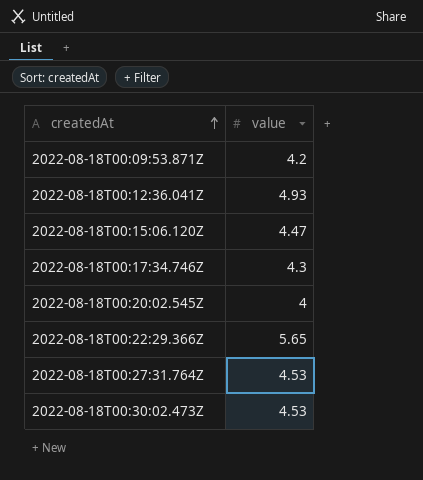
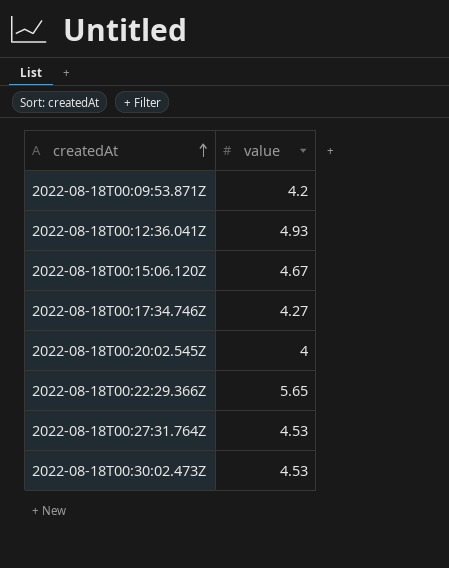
2022-08-18T00:15:06.120Z | value: 4.47 -> 4.67
2022-08-18T00:17:34.746Z | value: 4.3 -> 4.27

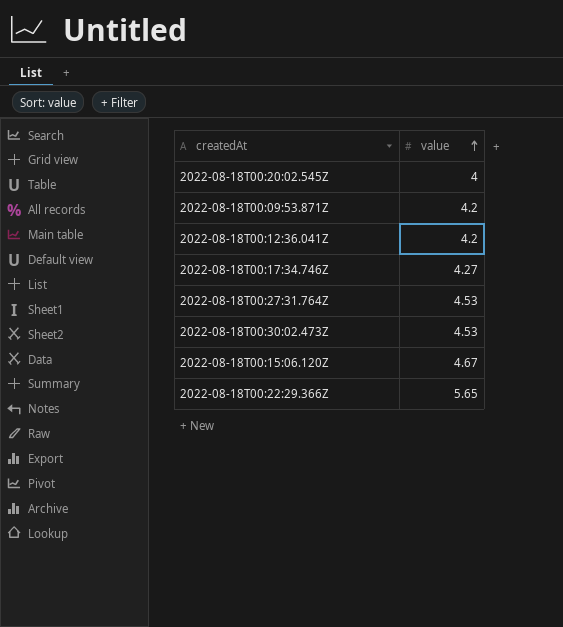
row order: createdAt ascending -> value ascending
2022-08-18T00:12:36.041Z | value: 4.93 -> 4.2

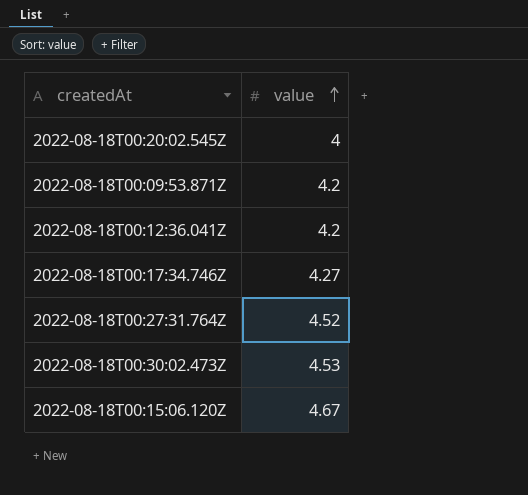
row 2022-08-18T00:22:29.366Z: 5.65 -> none
2022-08-18T00:27:31.764Z | value: 4.53 -> 4.52

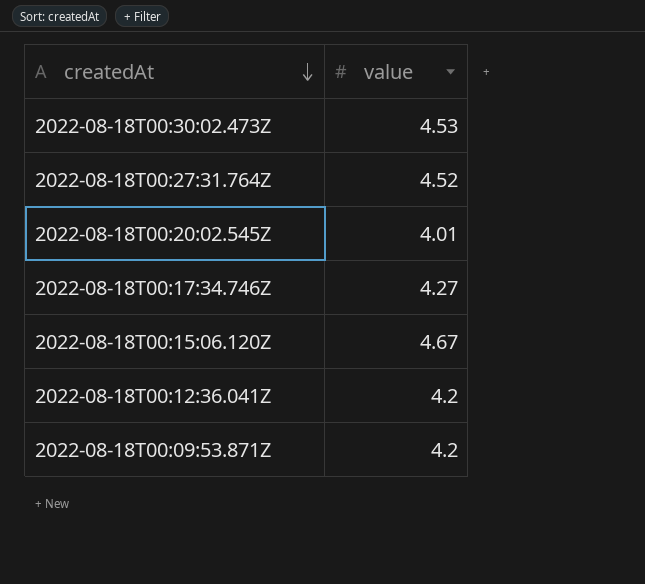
row order: value ascending -> createdAt descending
2022-08-18T00:20:02.545Z | value: 4 -> 4.01

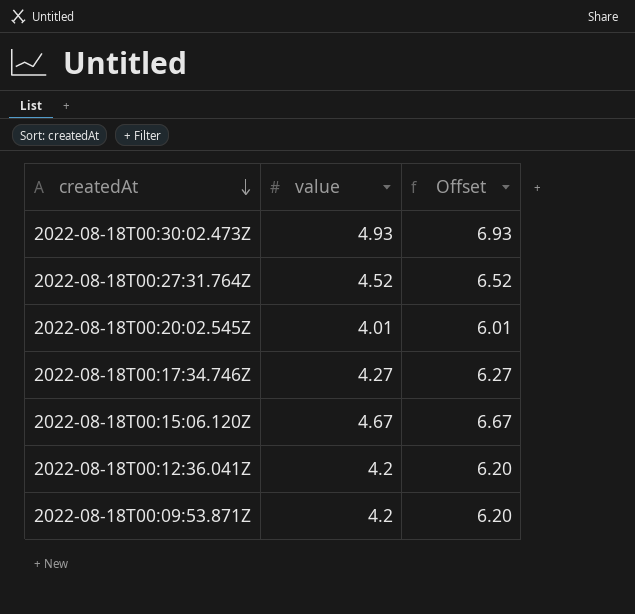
column Offset | formula: none -> [value] + 2
2022-08-18T00:30:02.473Z | value: 4.53 -> 4.93

